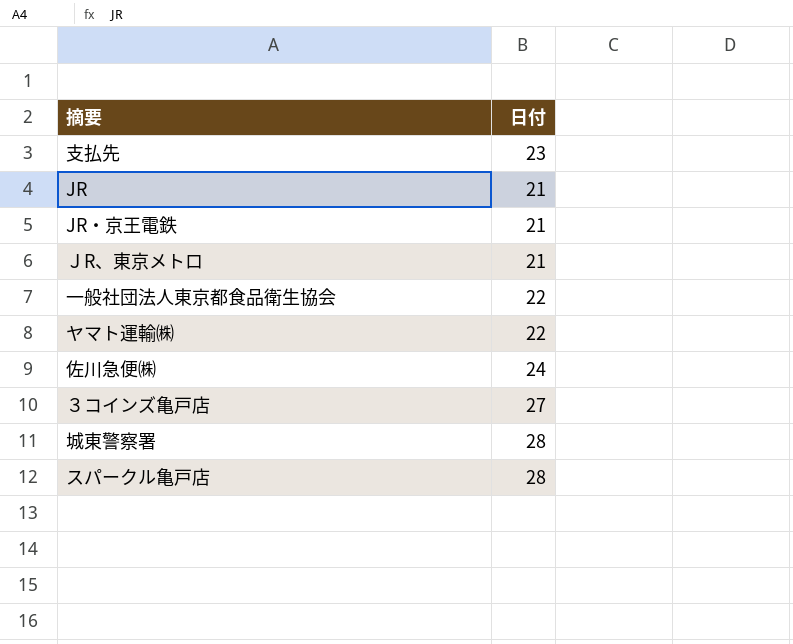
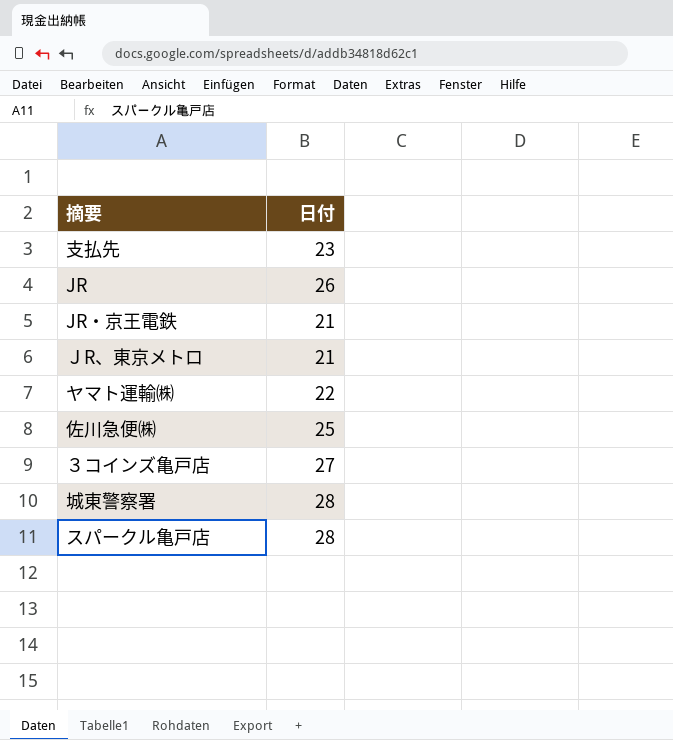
row 一般社団法人東京都食品衛生協会: 22 -> none
JR | 日付: 21 -> 26
佐川急便㈱ | 日付: 24 -> 25

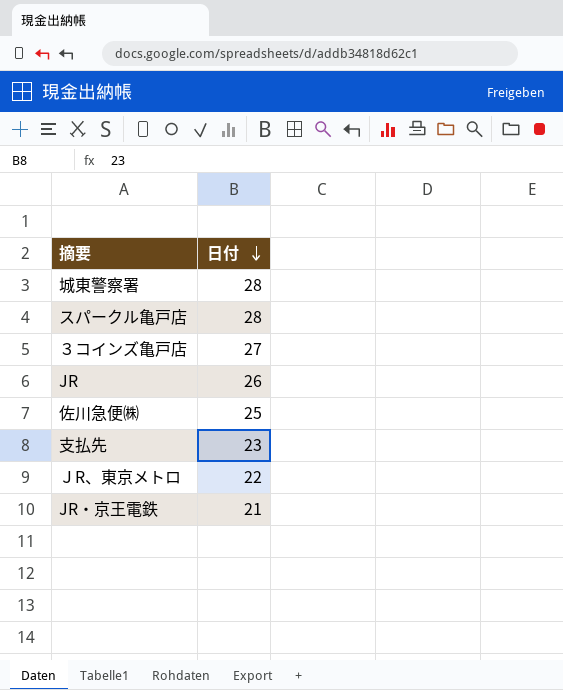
row order: none -> 日付 descending
row ヤマト運輸㈱: 22 -> none
ＪR、東京メトロ | 日付: 21 -> 22

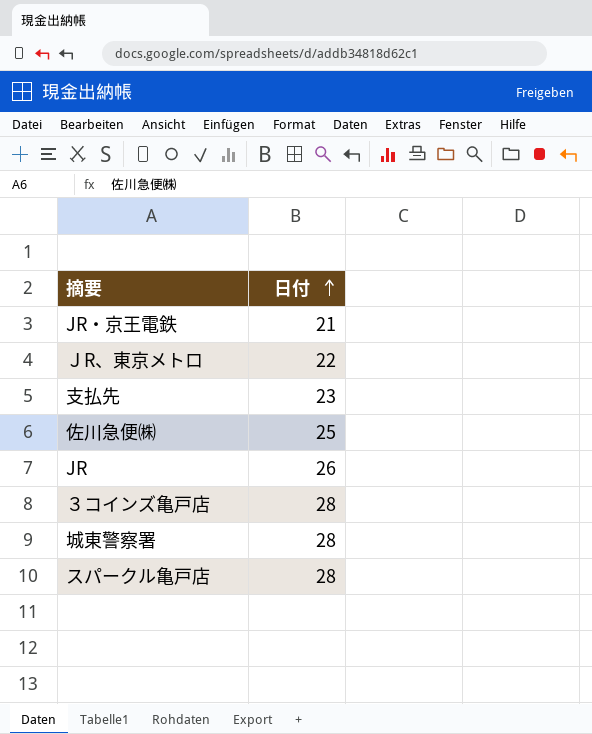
row order: 日付 descending -> 日付 ascending
３コインズ亀戸店 | 日付: 27 -> 28

